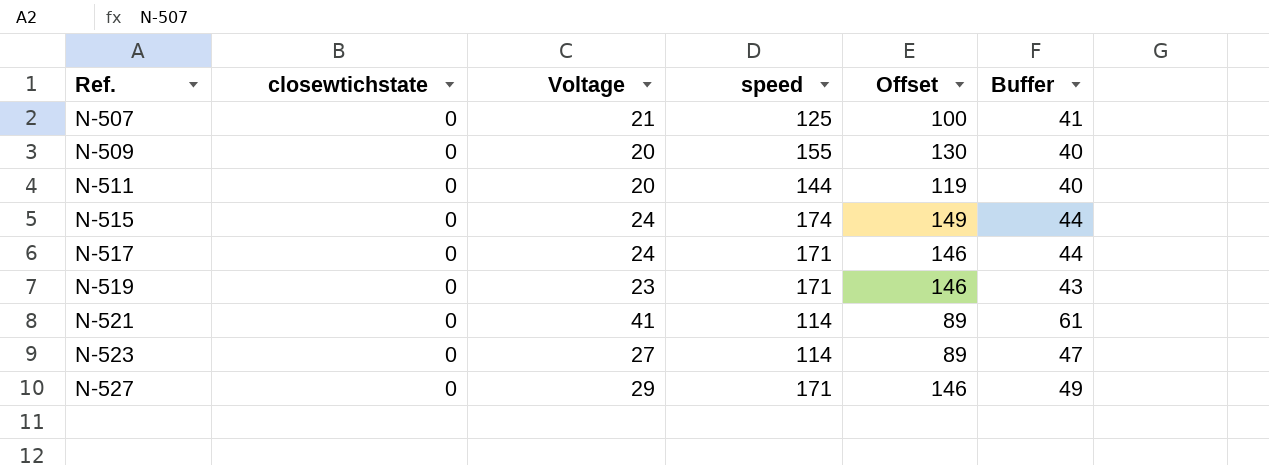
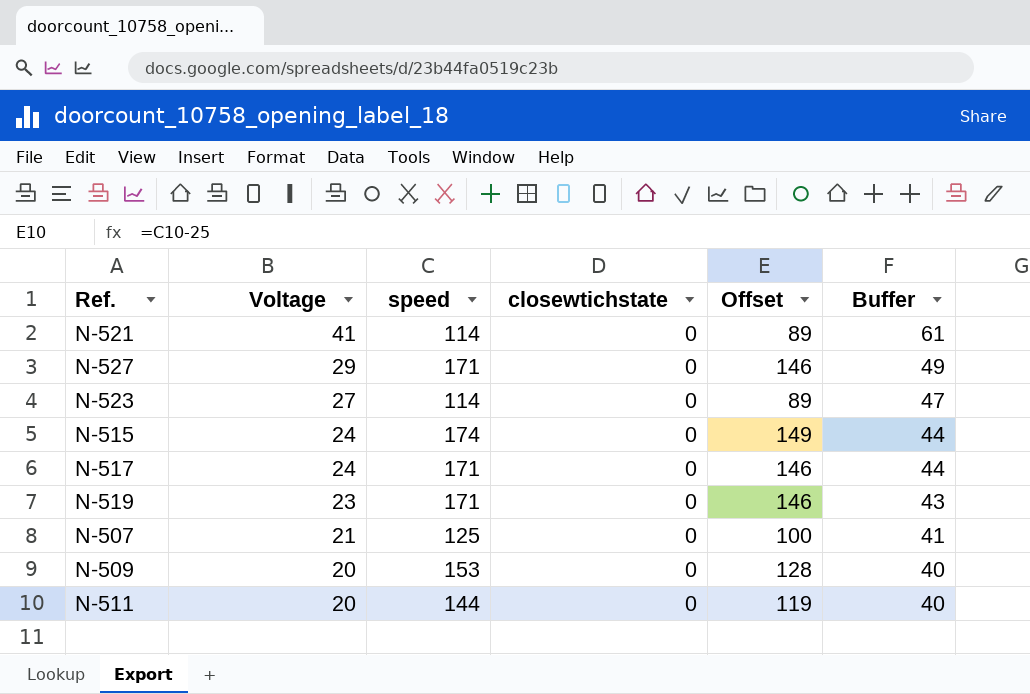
row order: Ref. ascending -> Voltage descending
column closewtichstate | position: 2 -> 4
N-509 | speed: 155 -> 153
N-509 | Offset: 130 -> 128

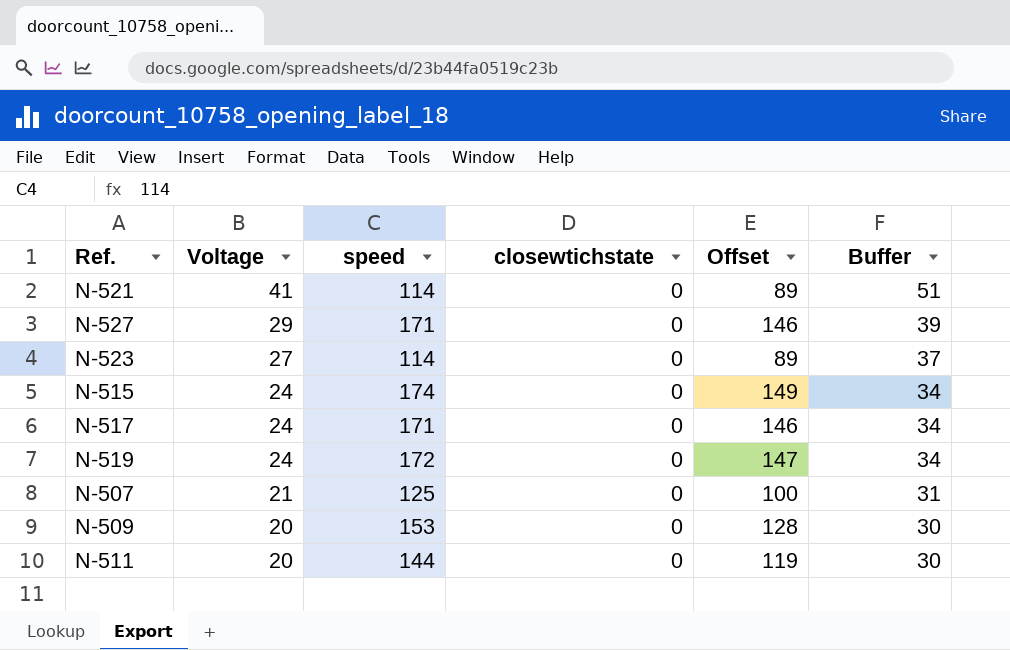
column Buffer | formula: [Voltage] + 20 -> [Voltage] + 10
N-519 | Voltage: 23 -> 24
N-519 | speed: 171 -> 172
N-519 | Offset: 146 -> 147

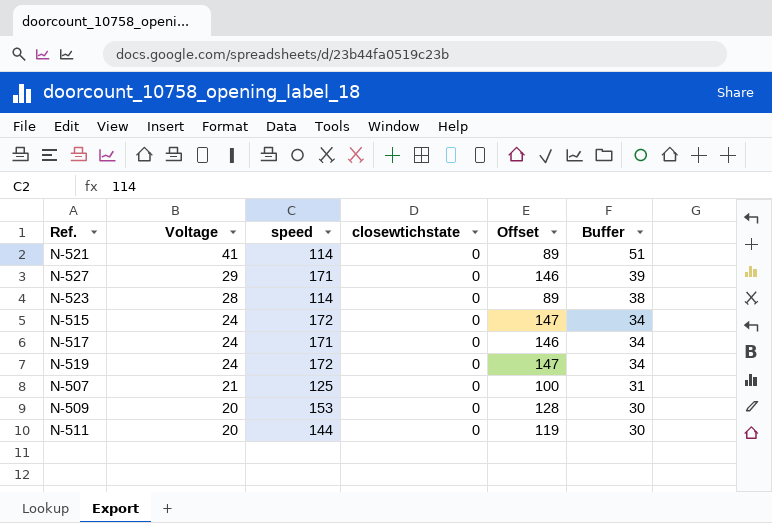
N-523 | Voltage: 27 -> 28
N-523 | Buffer: 37 -> 38
N-515 | speed: 174 -> 172
N-515 | Offset: 149 -> 147

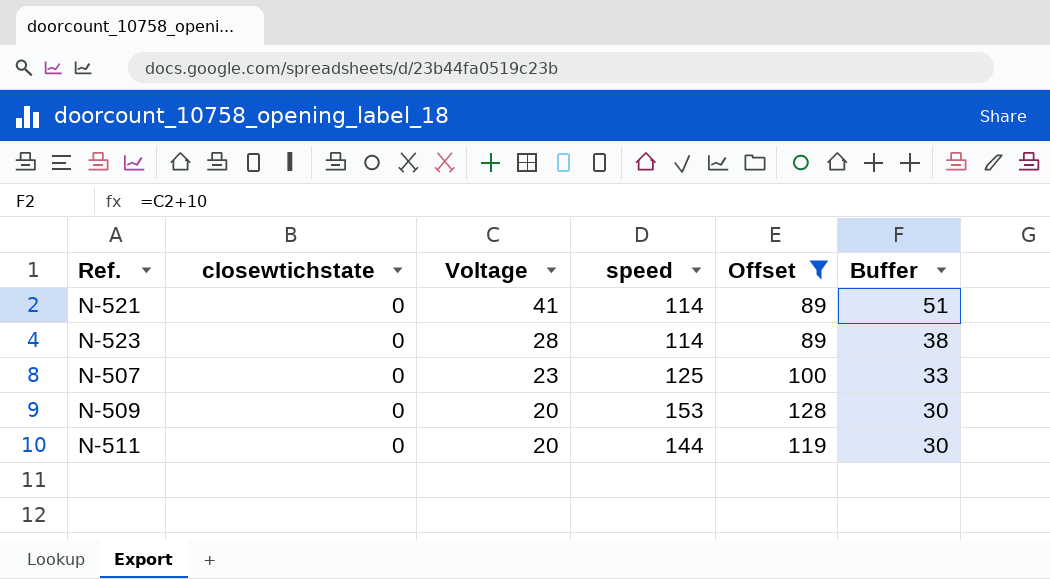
filter: none -> Offset <= 128
column closewtichstate | position: 4 -> 2
N-507 | Voltage: 21 -> 23
N-507 | Buffer: 31 -> 33

